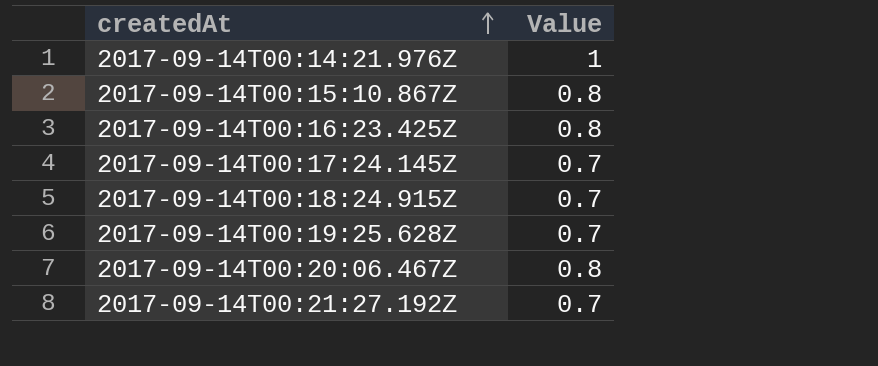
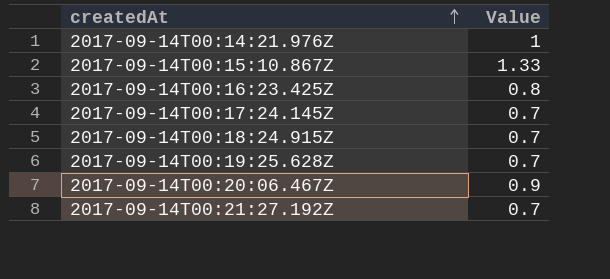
2017-09-14T00:15:10.867Z | Value: 0.8 -> 1.33
2017-09-14T00:20:06.467Z | Value: 0.8 -> 0.9

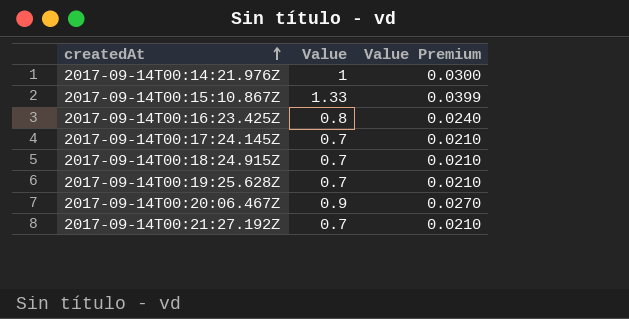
column Value Premium | formula: none -> [Value] * 0.03

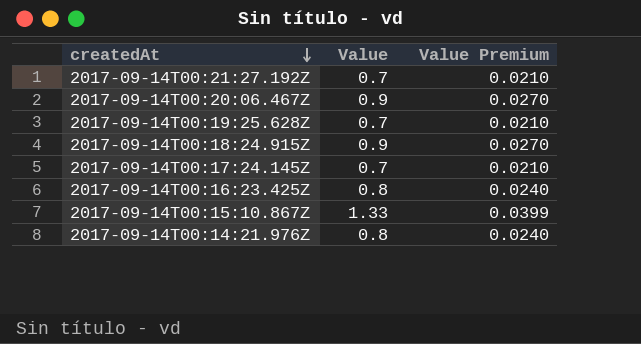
row order: createdAt ascending -> createdAt descending
2017-09-14T00:18:24.915Z | Value: 0.7 -> 0.9
2017-09-14T00:18:24.915Z | Value Premium: 0.0210 -> 0.0270
2017-09-14T00:14:21.976Z | Value: 1 -> 0.8
2017-09-14T00:14:21.976Z | Value Premium: 0.0300 -> 0.0240

